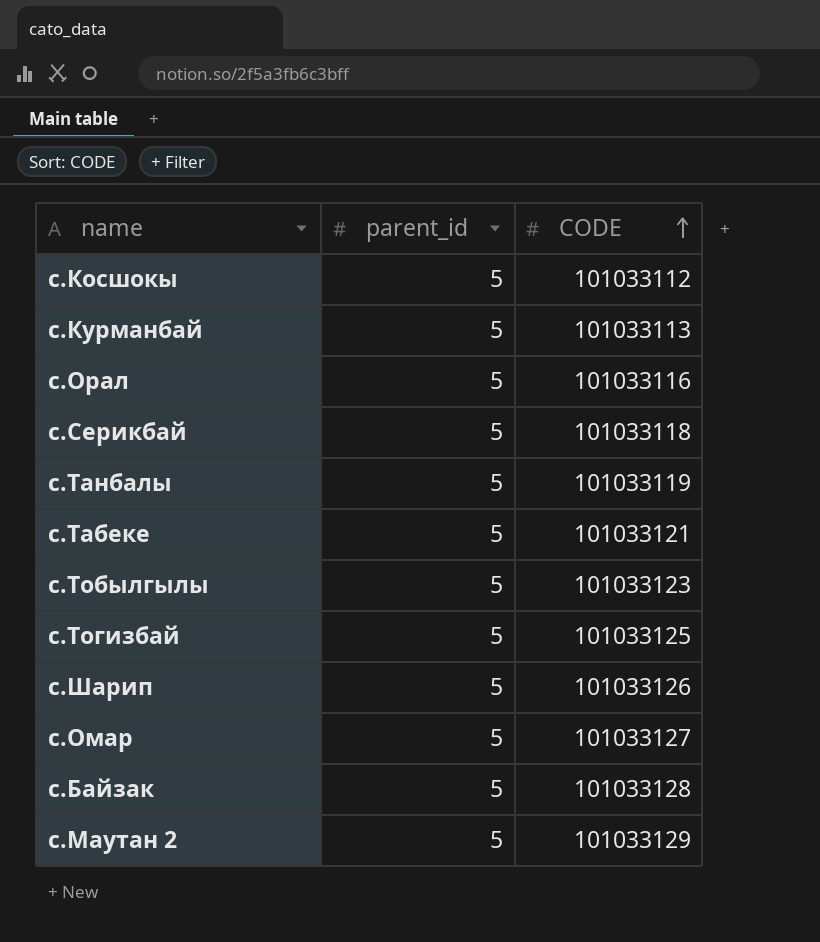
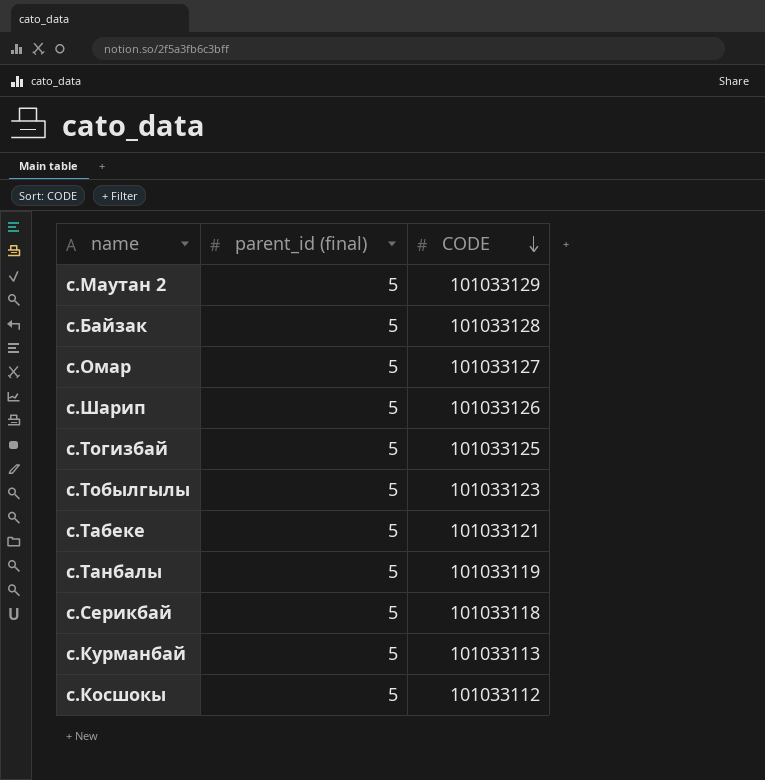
row order: CODE ascending -> CODE descending
column name: parent_id -> parent_id (final)
row с.Орал: 5 | 101033116 -> none

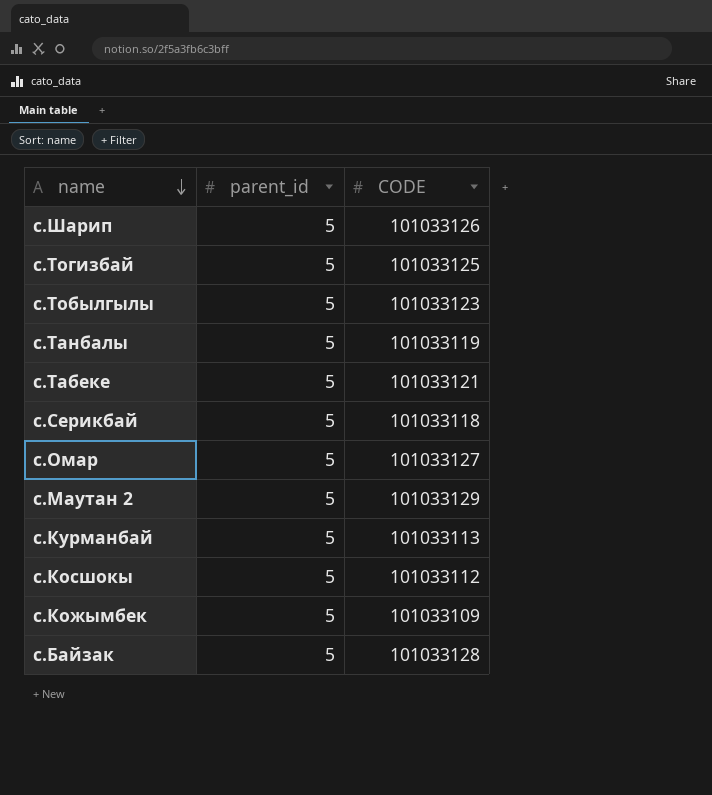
row order: CODE descending -> name descending
column name: parent_id (final) -> parent_id
row с.Кожымбек: none -> 5 | 101033109

